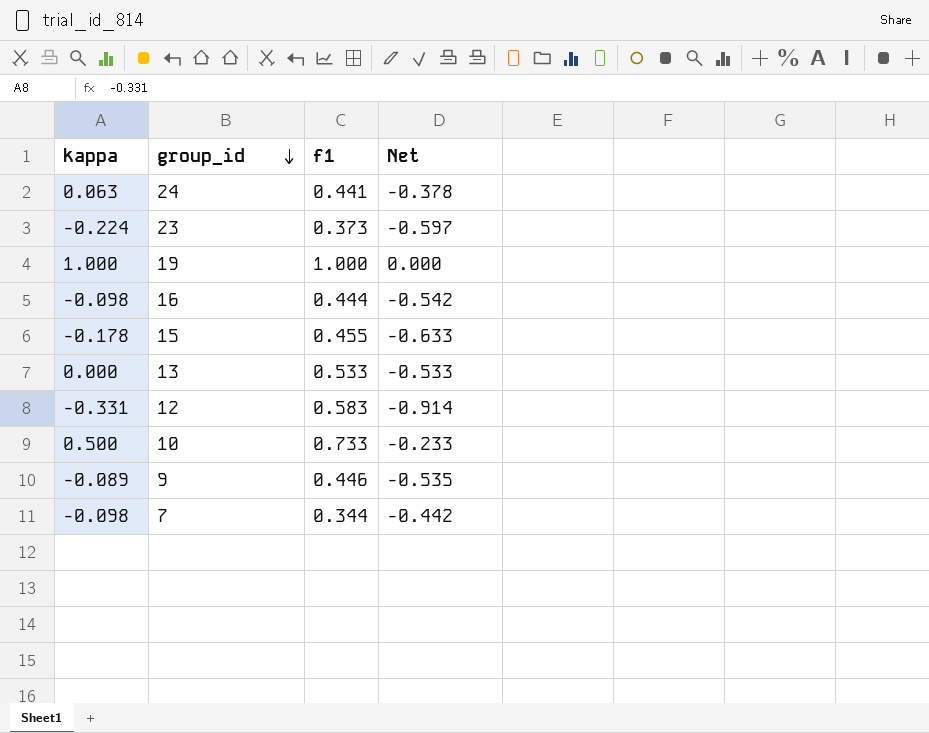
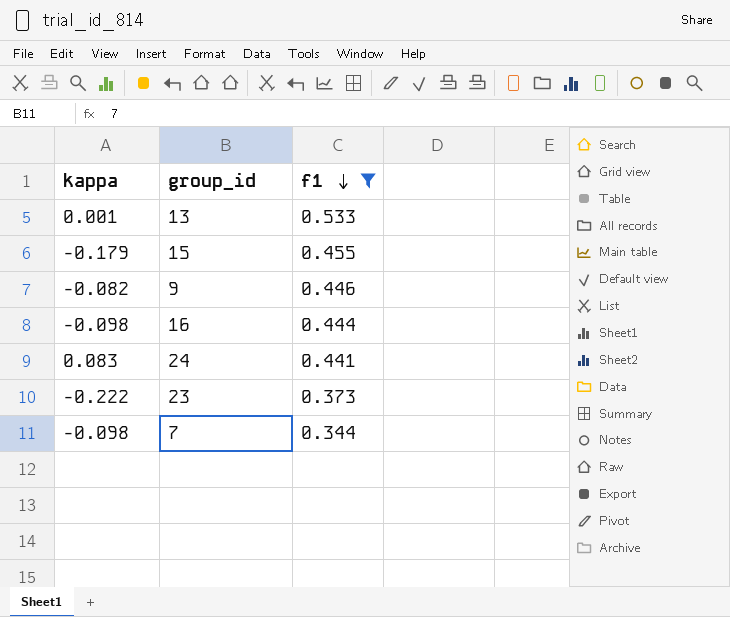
filter: none -> f1 <= 0.533
row order: group_id descending -> f1 descending
column Net | formula: [kappa] - [f1] -> none
13 | kappa: 0.000 -> 0.001
15 | kappa: -0.178 -> -0.179
9 | kappa: -0.089 -> -0.082
24 | kappa: 0.063 -> 0.083
23 | kappa: -0.224 -> -0.222

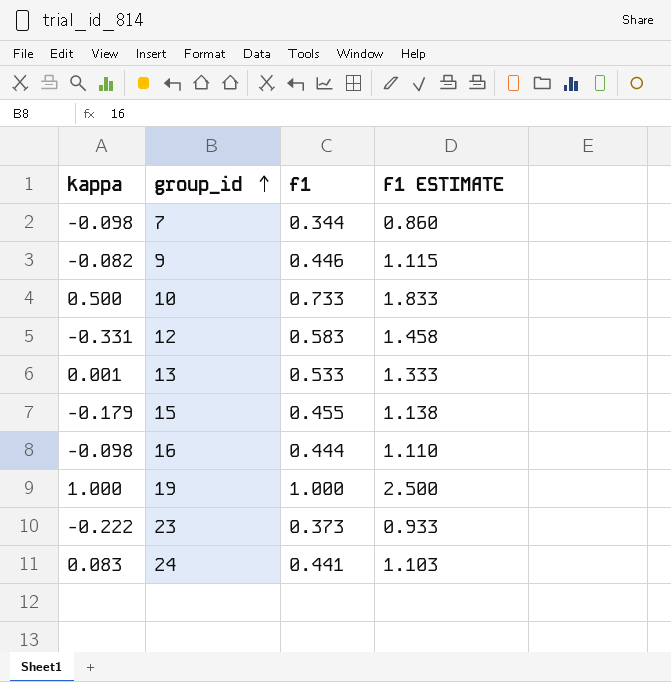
filter: f1 <= 0.533 -> none
row order: f1 descending -> group_id ascending
column F1 ESTIMATE | formula: none -> [f1] * 2.5

